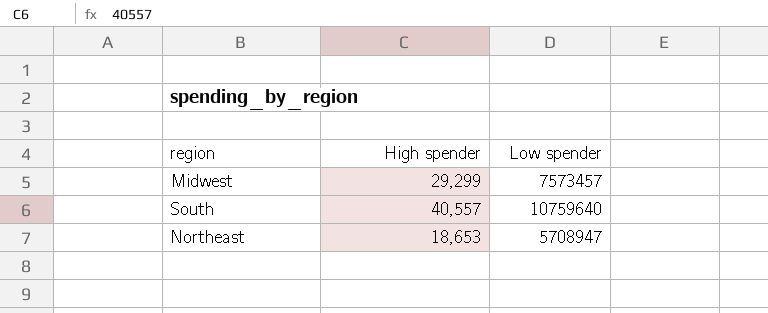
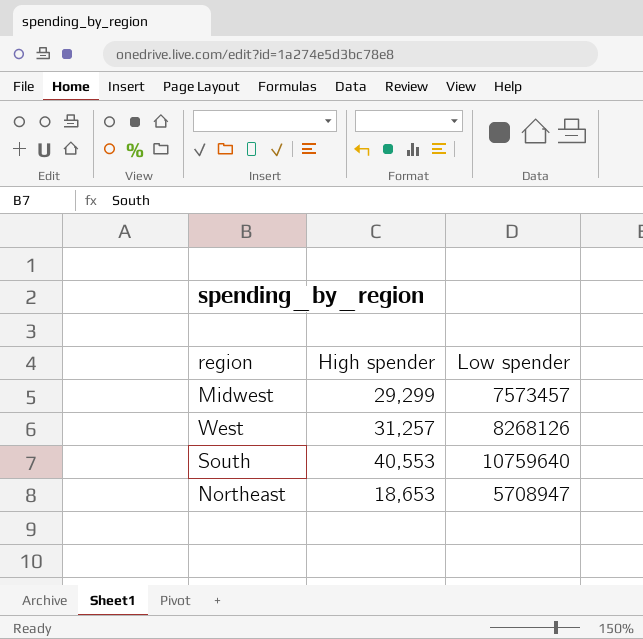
row West: none -> 31,257 | 8268126
South | High spender: 40,557 -> 40,553

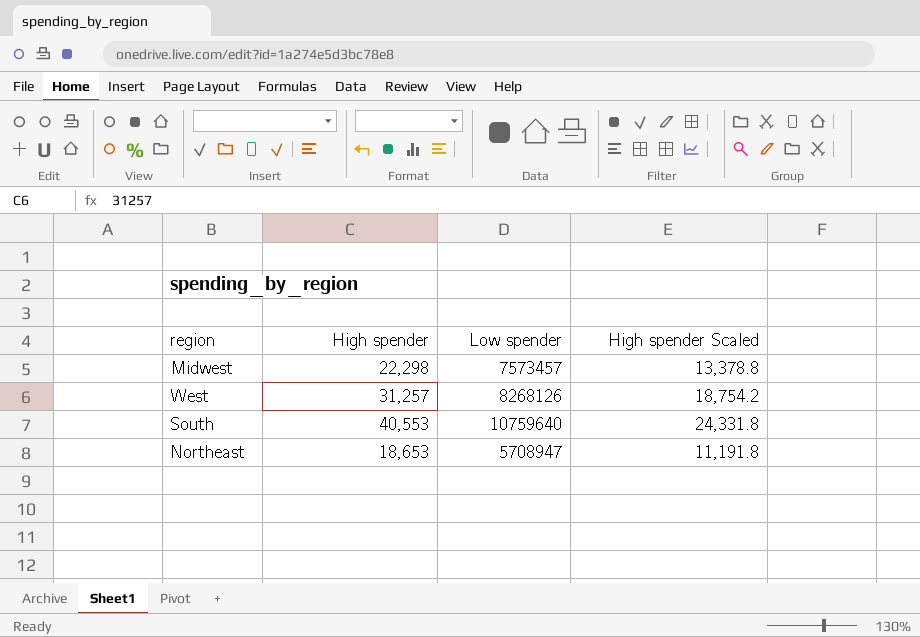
column High spender Scaled | formula: none -> [High spender] * 0.6
Midwest | High spender: 29,299 -> 22,298

